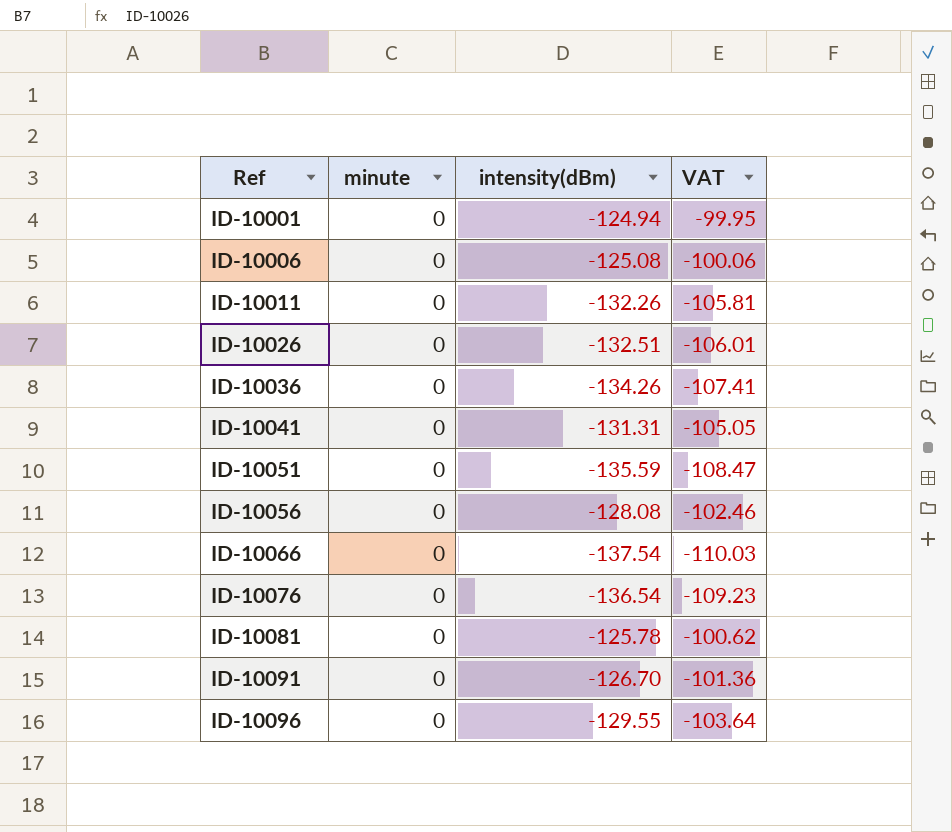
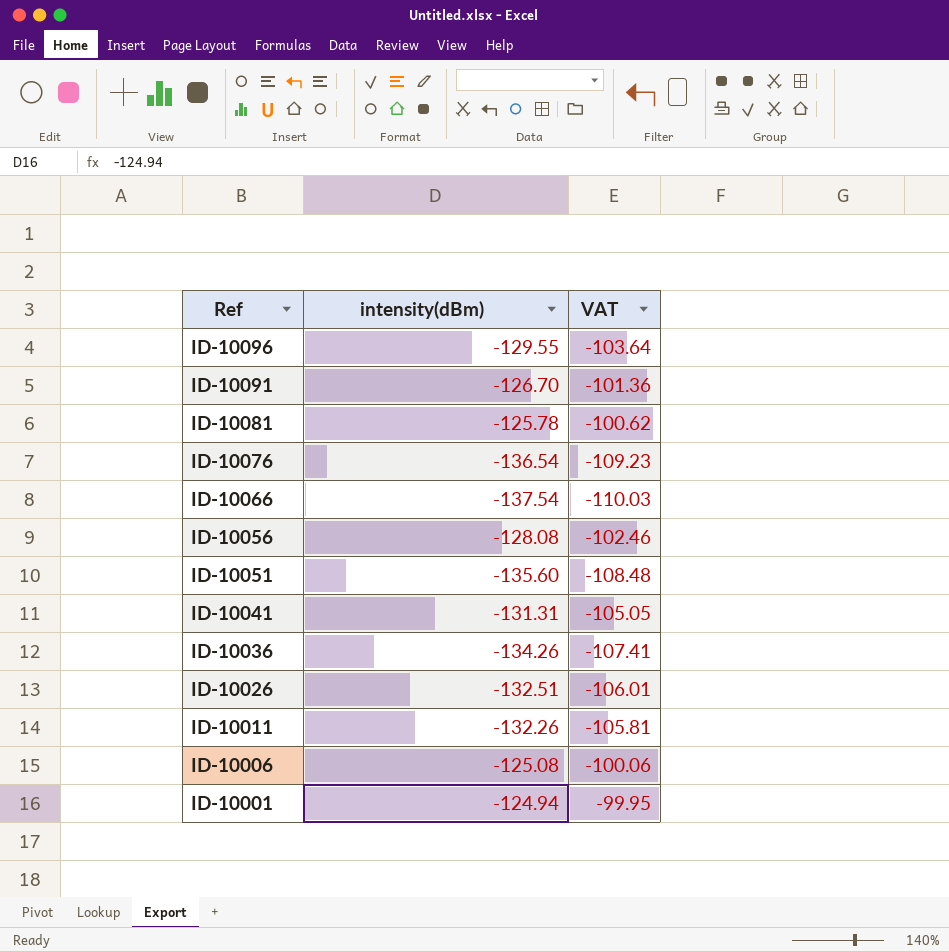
row order: Ref ascending -> Ref descending
column minute | position: 2 -> none
ID-10051 | intensity(dBm): -135.59 -> -135.60
ID-10051 | VAT: -108.47 -> -108.48

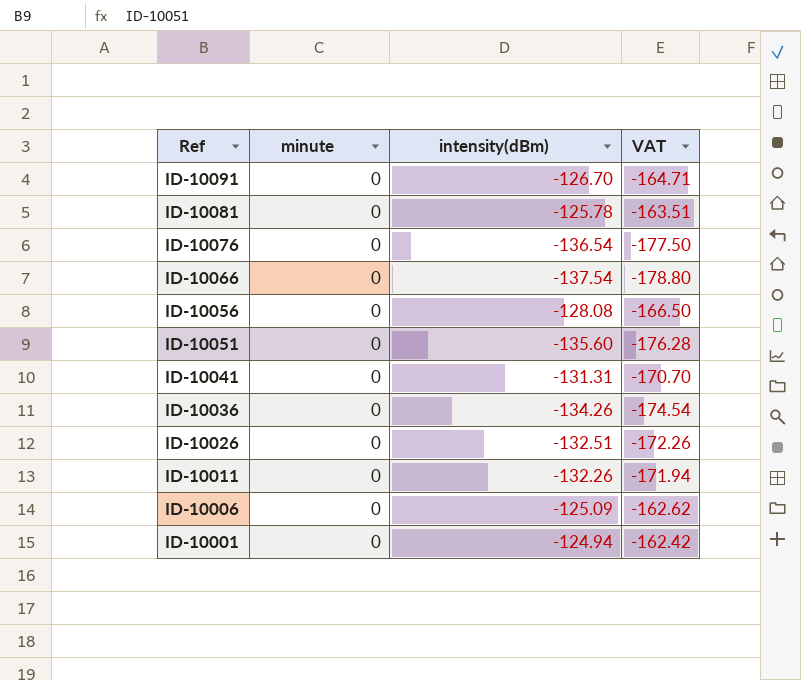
column minute | position: none -> 2
column VAT | formula: [intensity(dBm)] * 0.8 -> [intensity(dBm)] * 1.3
row ID-10096: -129.55 | -103.64 -> none
ID-10006 | intensity(dBm): -125.08 -> -125.09

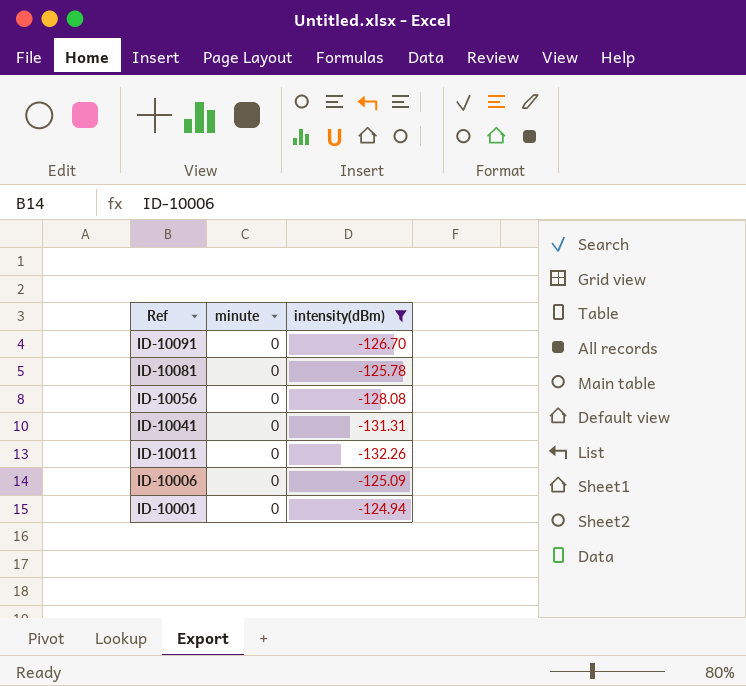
filter: none -> intensity(dBm) >= -132.26
column VAT | formula: [intensity(dBm)] * 1.3 -> none

